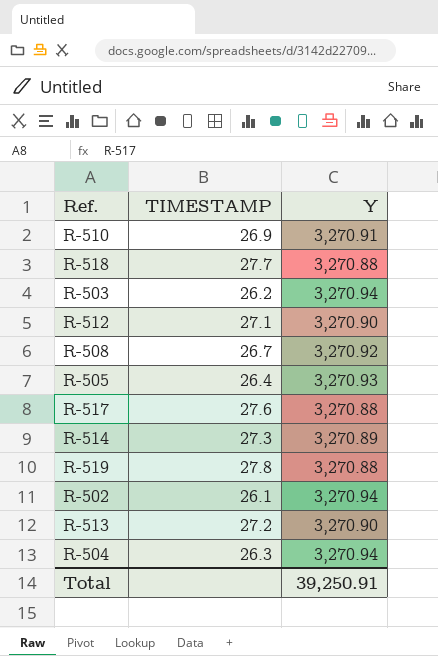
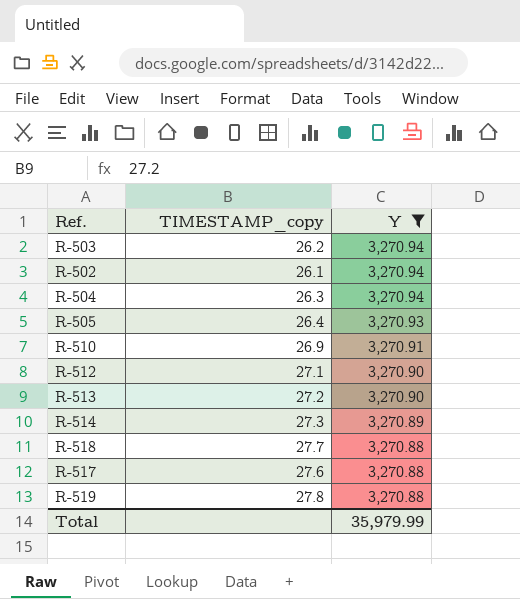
filter: none -> Y != 3,270.92
row order: none -> Y descending
column name: TIMESTAMP -> TIMESTAMP_copy
Total | Y: 39,250.91 -> 35,979.99

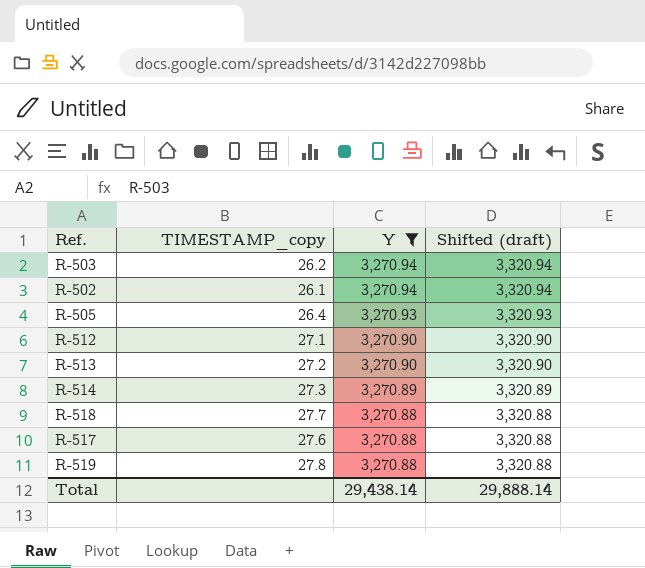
column Shifted (draft) | formula: none -> [Y] + 50
row R-504: 26.3 | 3,270.94 -> none
row R-510: 26.9 | 3,270.91 -> none
Total | Y: 35,979.99 -> 29,438.14

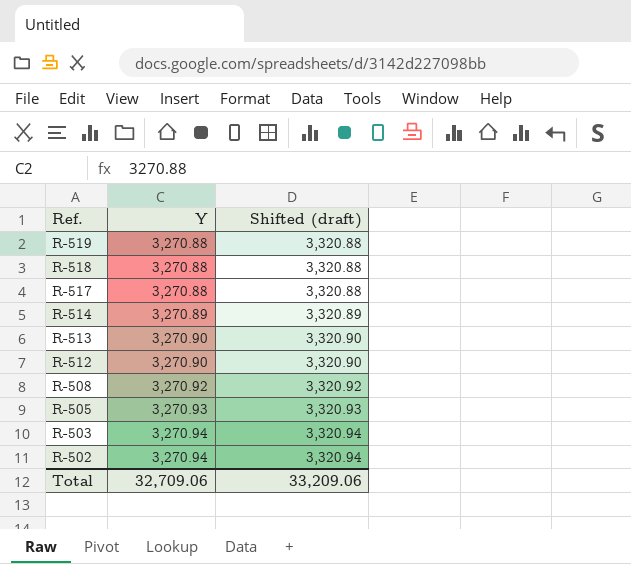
filter: Y != 3,270.92 -> none
row order: Y descending -> Ref. descending
column TIMESTAMP_copy | position: 2 -> none
Total | Y: 29,438.14 -> 32,709.06
Total | Shifted (draft): 29,888.14 -> 33,209.06

